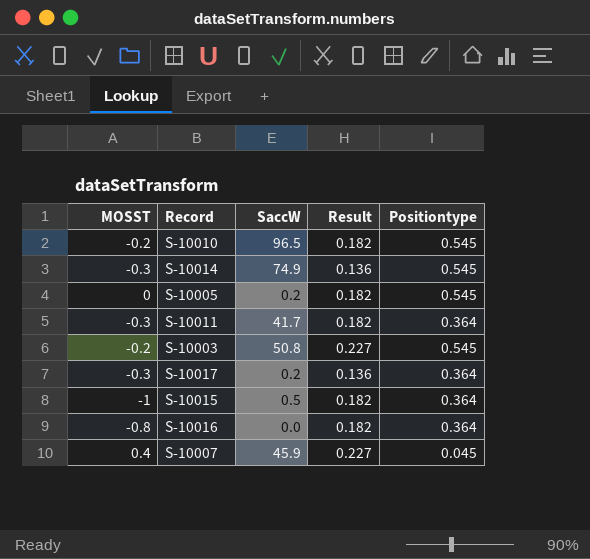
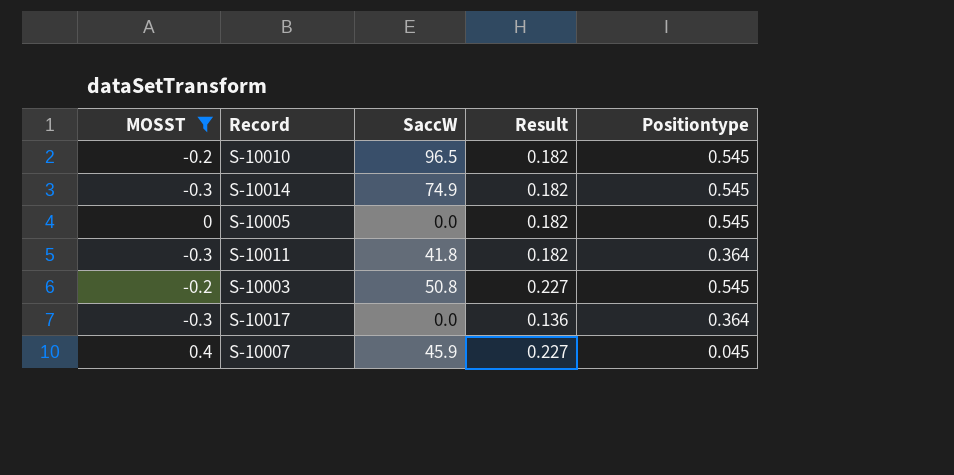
filter: none -> MOSST >= -0.3
S-10014 | Result: 0.136 -> 0.182
S-10005 | SaccW: 0.2 -> 0.0
S-10011 | SaccW: 41.7 -> 41.8
S-10017 | SaccW: 0.2 -> 0.0

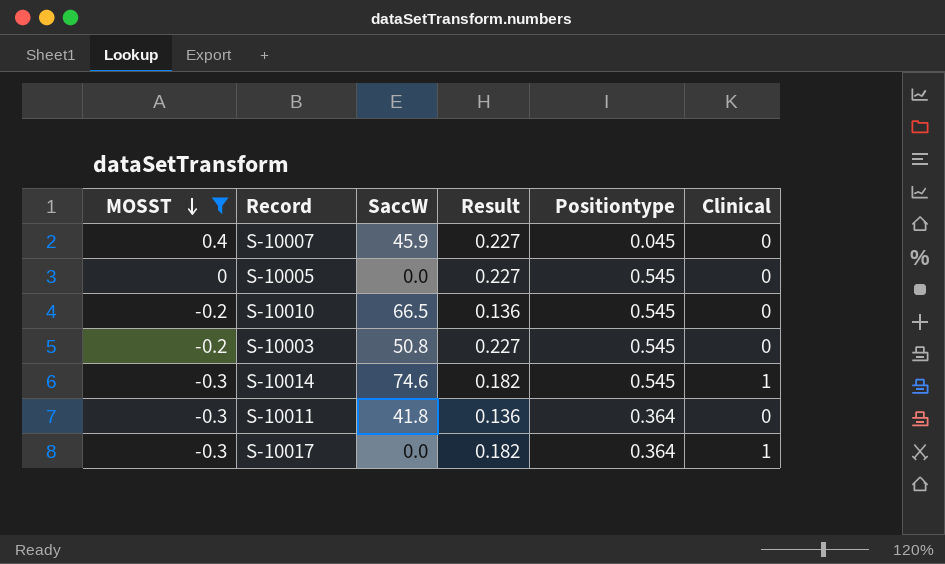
row order: none -> MOSST descending
column Clinical | position: none -> 6
S-10005 | Result: 0.182 -> 0.227
S-10010 | SaccW: 96.5 -> 66.5
S-10010 | Result: 0.182 -> 0.136
S-10014 | SaccW: 74.9 -> 74.6
S-10011 | Result: 0.182 -> 0.136
S-10017 | Result: 0.136 -> 0.182

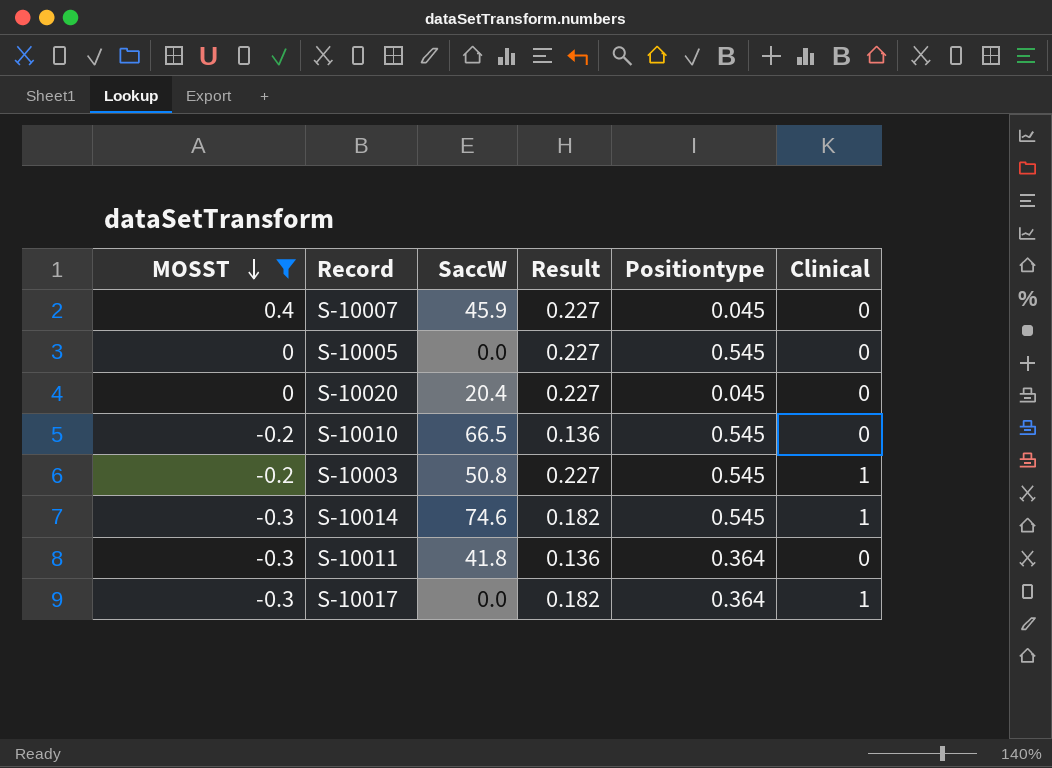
row S-10020: none -> 0 | 20.4 | 0.227 | 0.045 | 0
S-10003 | Clinical: 0 -> 1

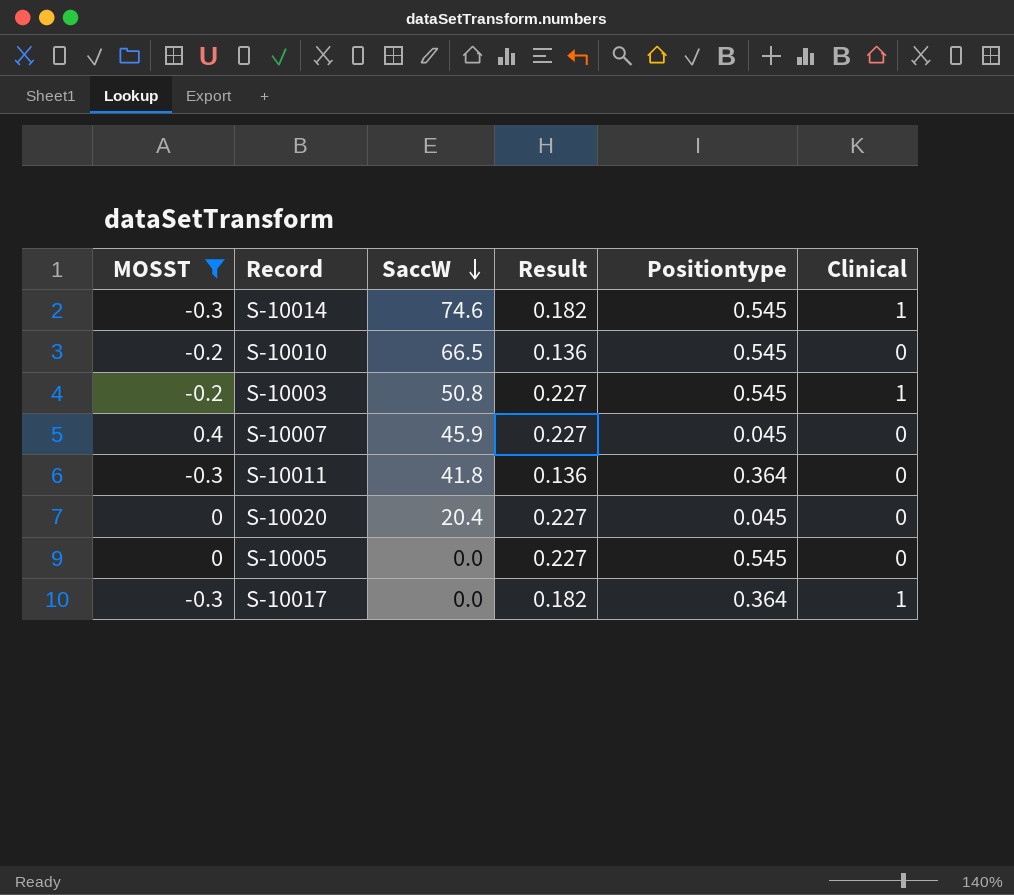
row order: MOSST descending -> SaccW descending

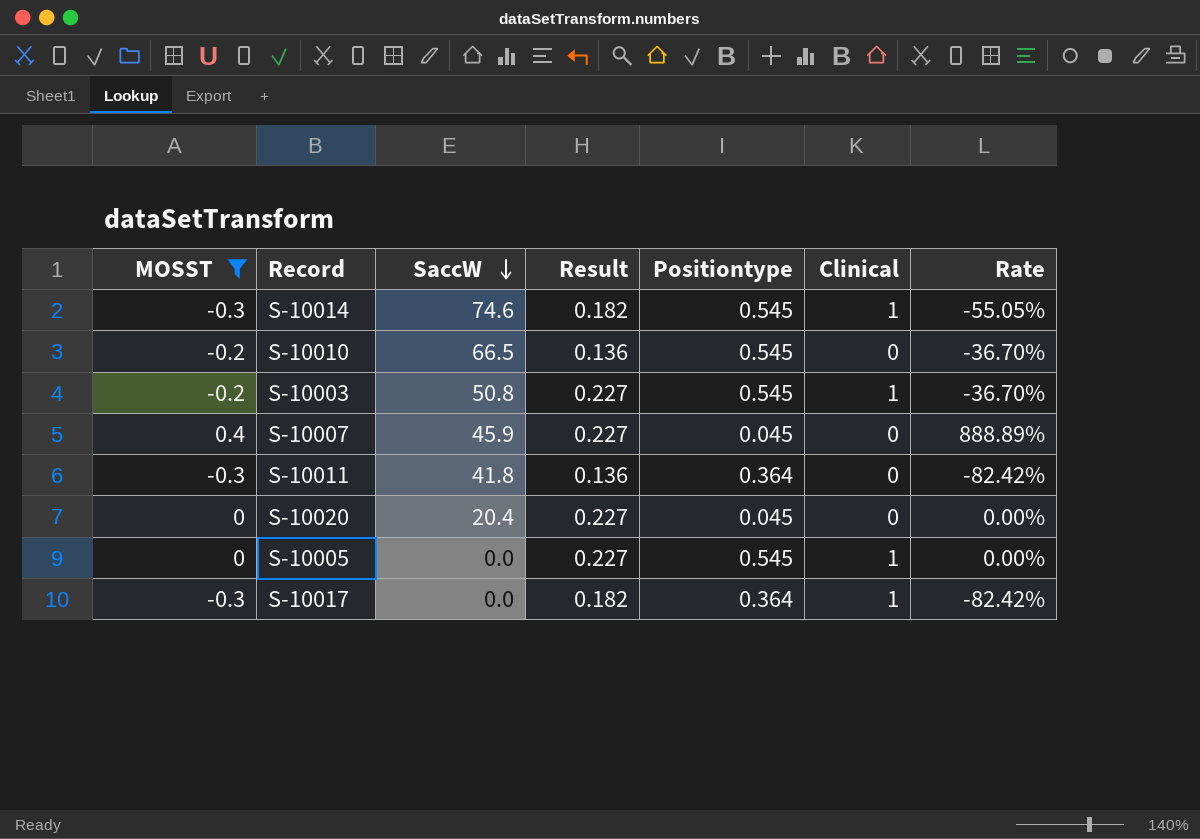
column Rate | formula: none -> [MOSST] / [Positiontype]
S-10005 | Clinical: 0 -> 1

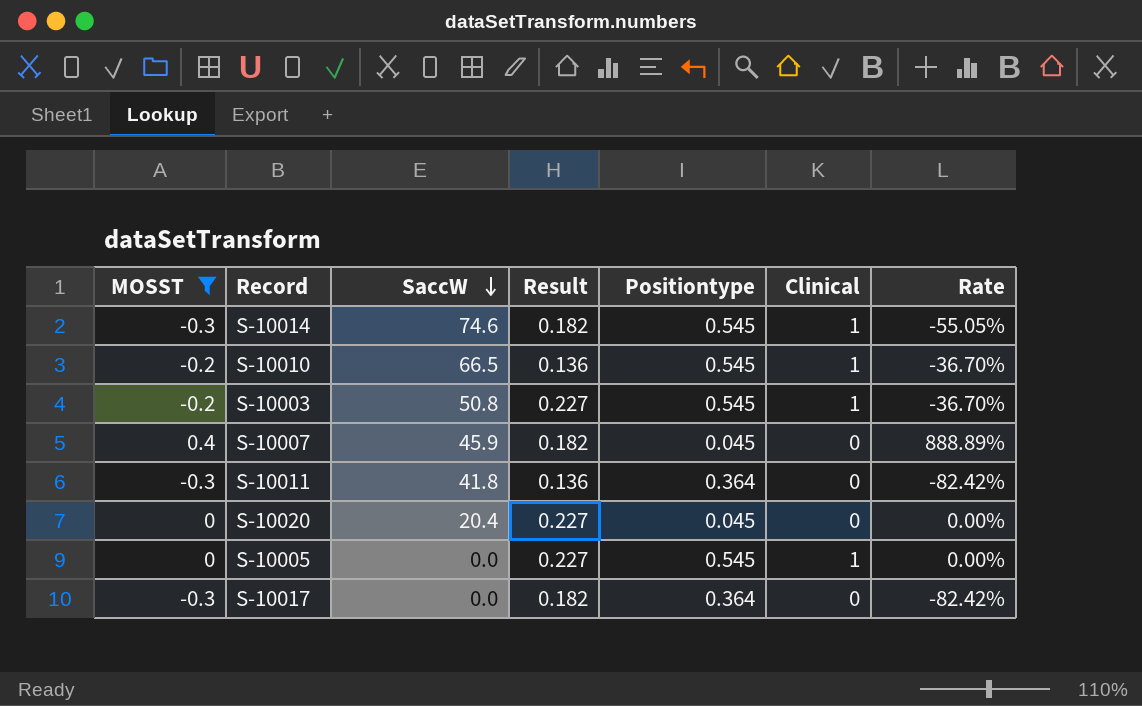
S-10010 | Clinical: 0 -> 1
S-10007 | Result: 0.227 -> 0.182
S-10017 | Clinical: 1 -> 0

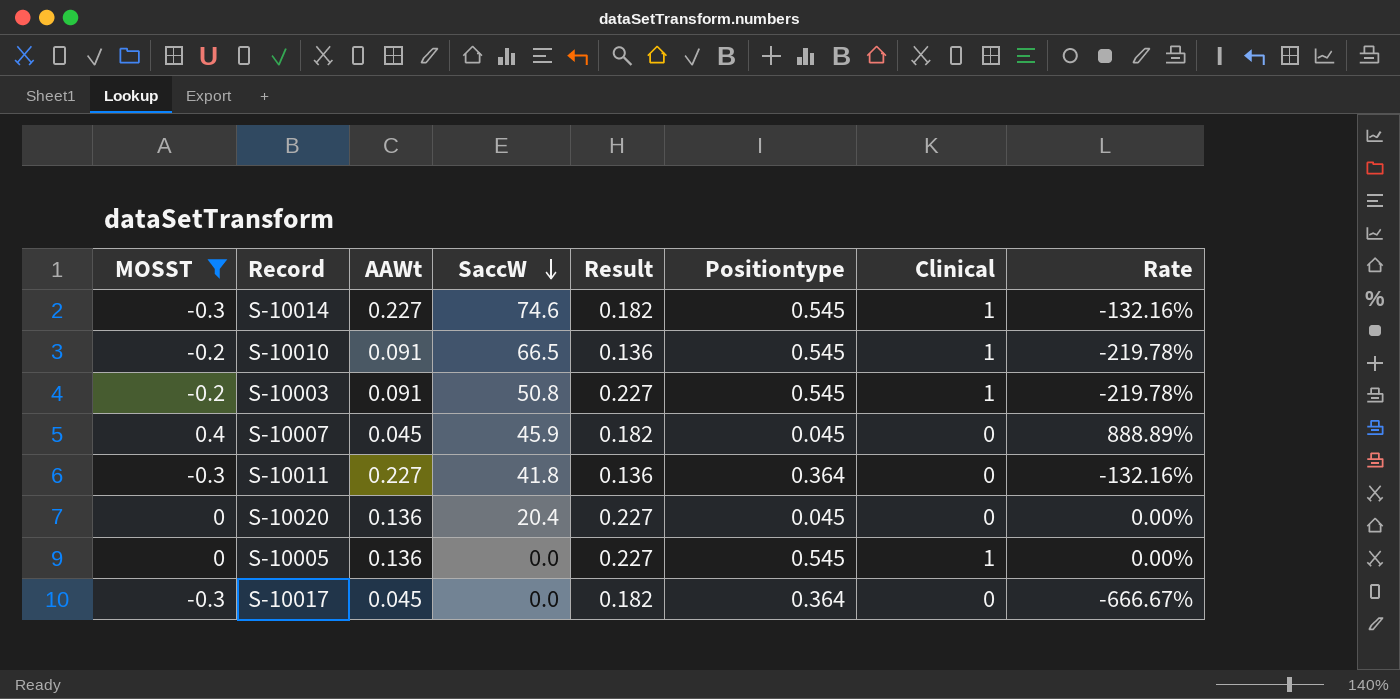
column AAWt | position: none -> 3
column Rate | formula: [MOSST] / [Positiontype] -> [MOSST] / [AAWt]

